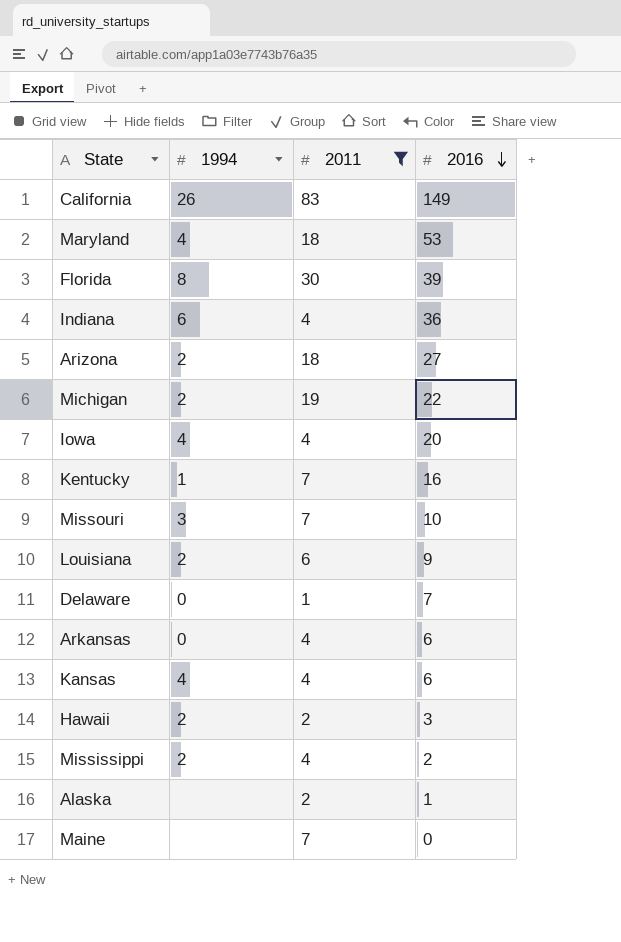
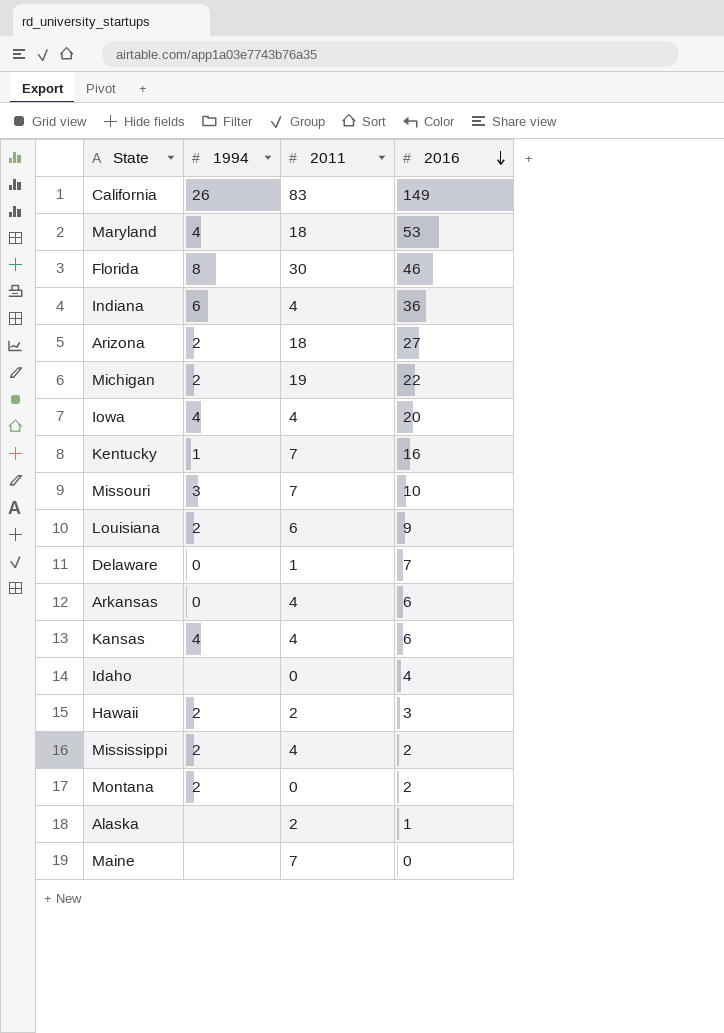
filter: 2011 != 0 -> none
Florida | 2016: 39 -> 46

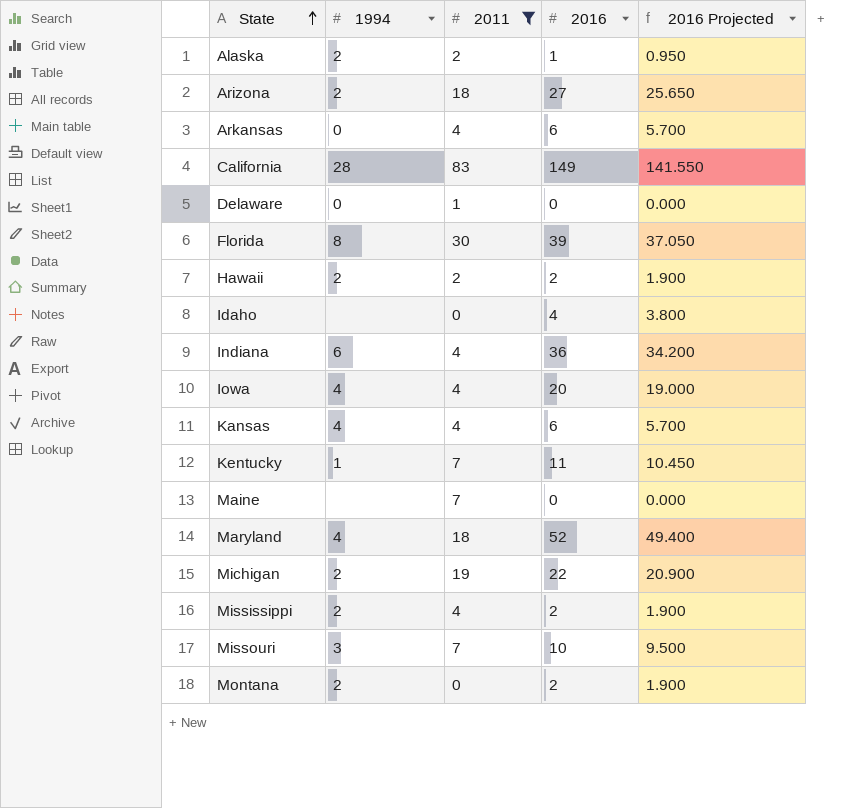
filter: none -> 2011 != 6
row order: 2016 descending -> State ascending
column 2016 Projected | formula: none -> [2016] * 0.95
Alaska | 1994: none -> 2
California | 1994: 26 -> 28
Delaware | 2016: 7 -> 0
Florida | 2016: 46 -> 39
Hawaii | 2016: 3 -> 2
Kentucky | 2016: 16 -> 11
Maryland | 2016: 53 -> 52

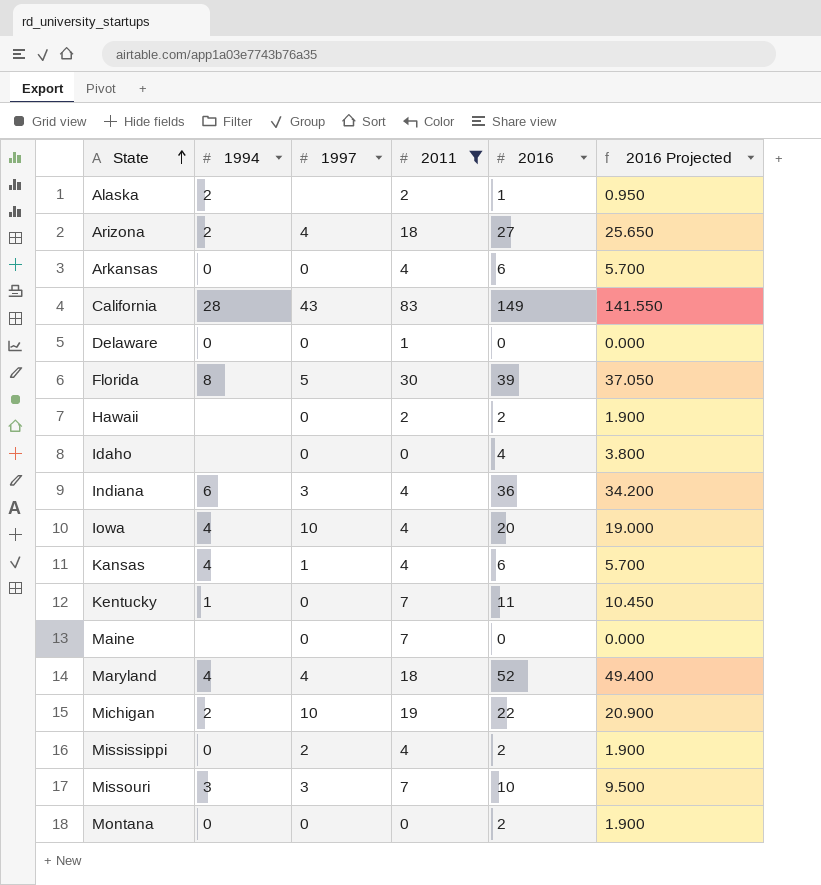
column 1997 | position: none -> 3
Hawaii | 1994: 2 -> none
Mississippi | 1994: 2 -> 0
Montana | 1994: 2 -> 0

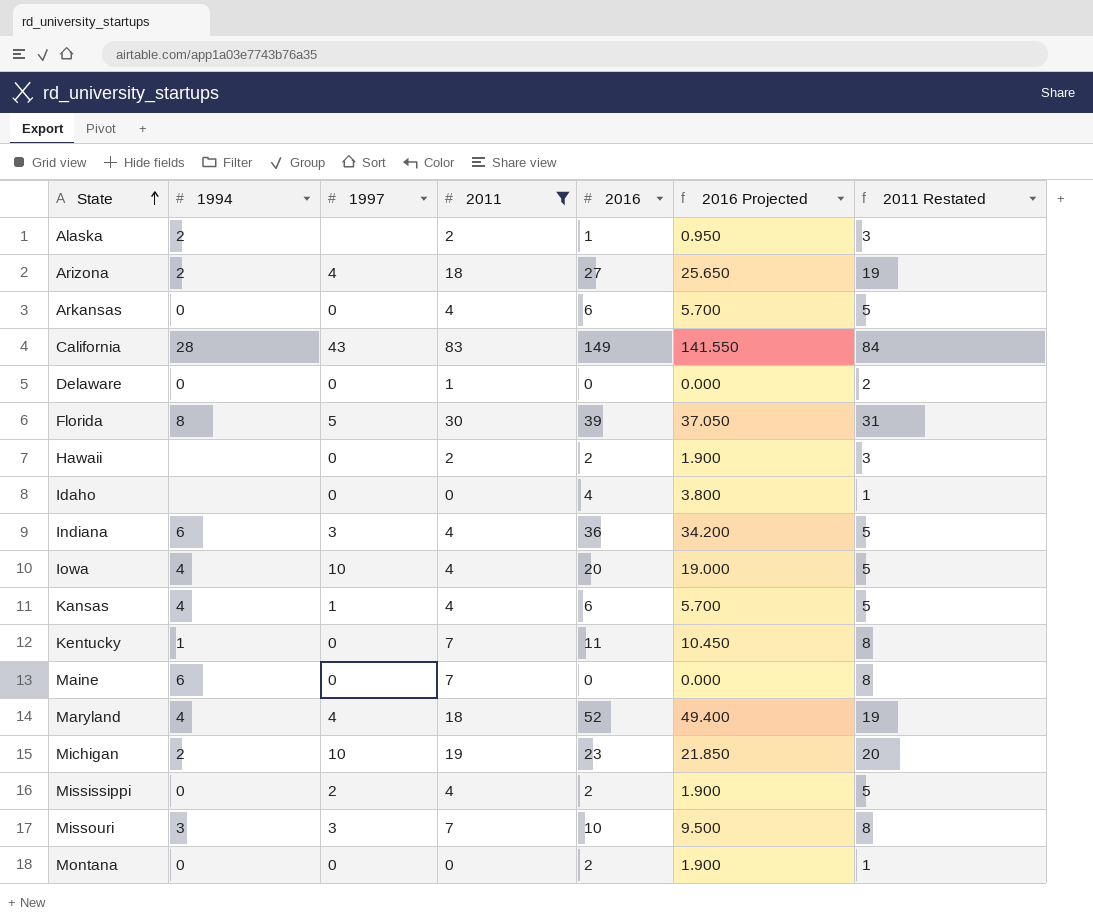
column 2011 Restated | formula: none -> [2011] + 1
Maine | 1994: none -> 6
Michigan | 2016: 22 -> 23
Michigan | 2016 Projected: 20.900 -> 21.850

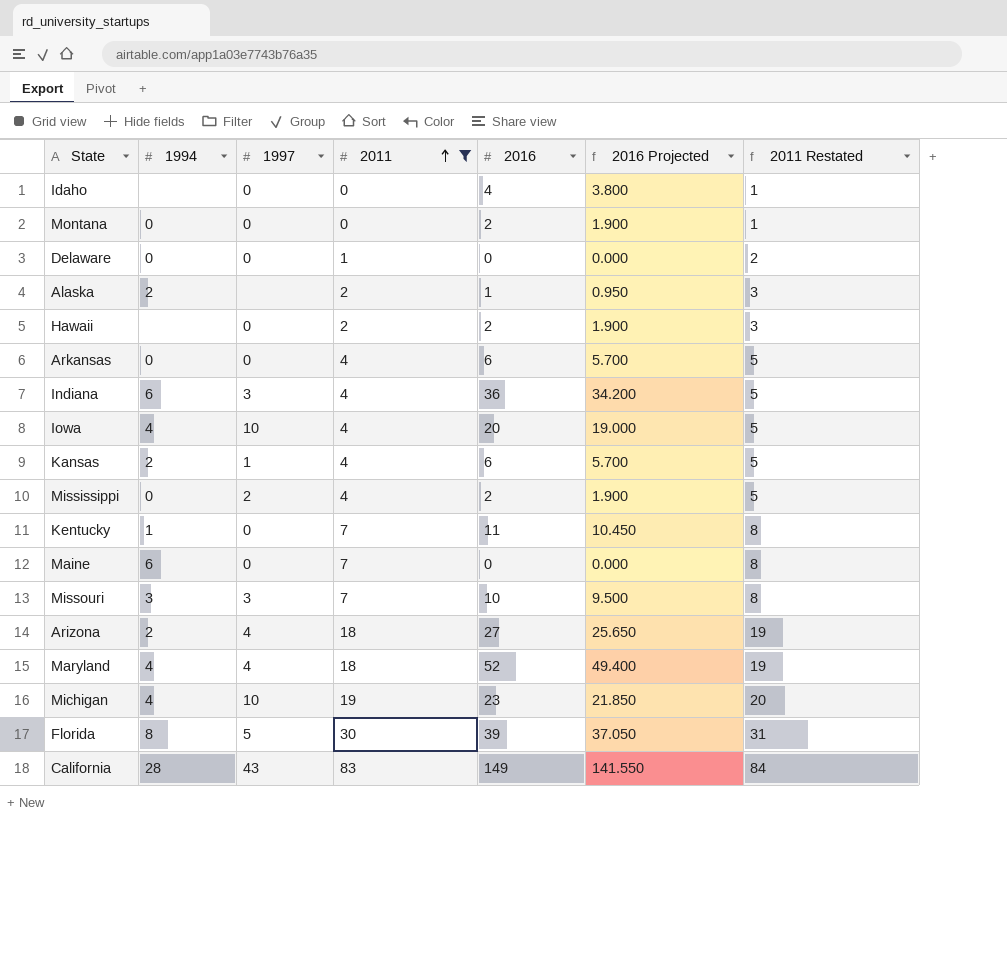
row order: State ascending -> 2011 ascending
Kansas | 1994: 4 -> 2
Michigan | 1994: 2 -> 4

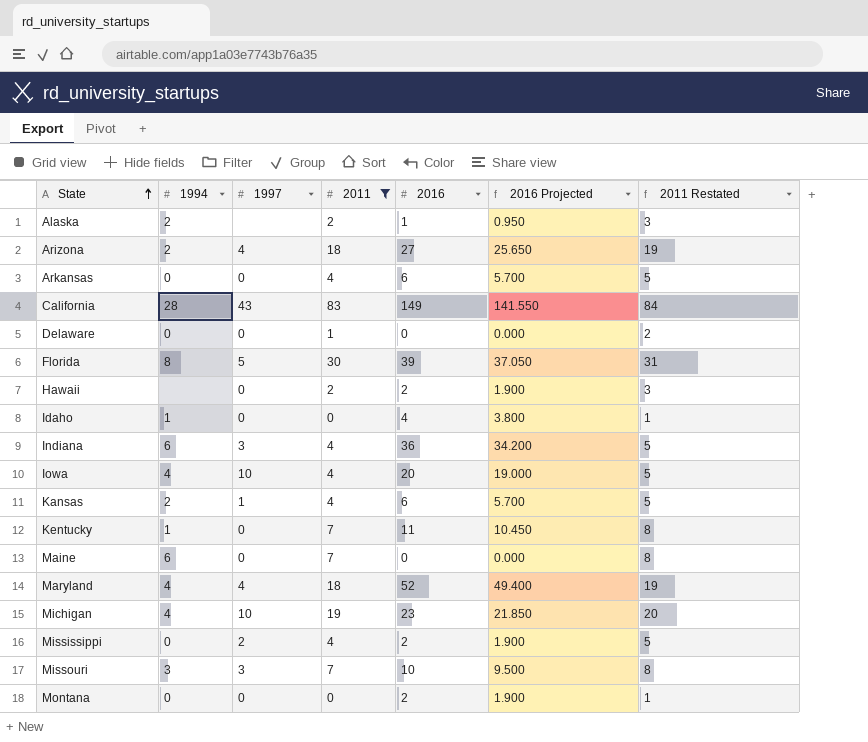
row order: 2011 ascending -> State ascending
Idaho | 1994: none -> 1

